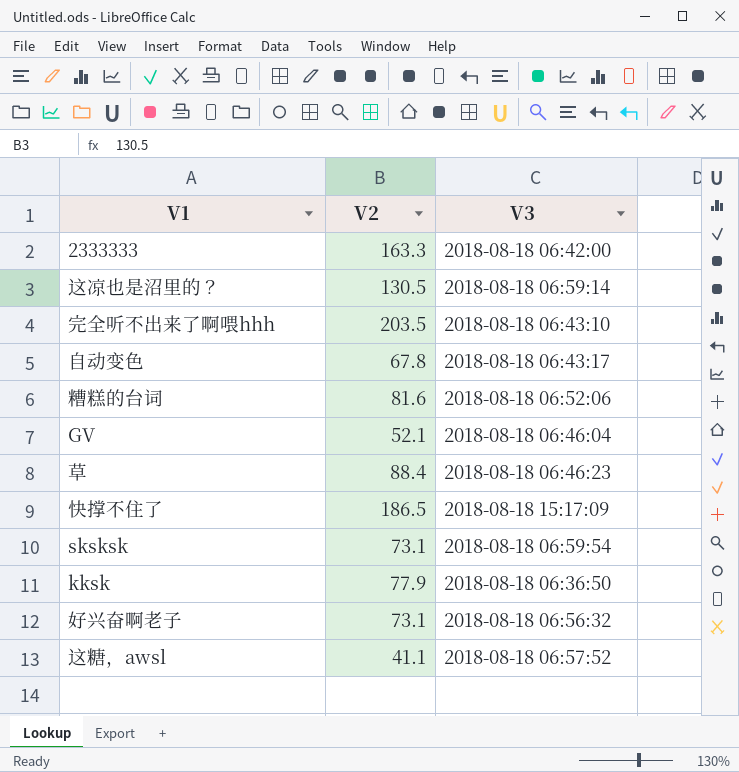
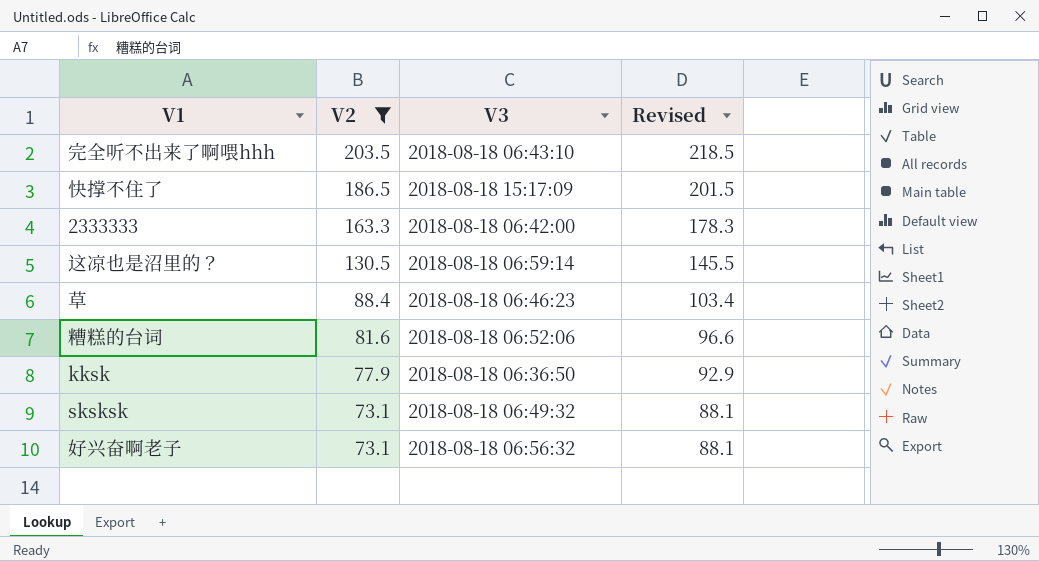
filter: none -> V2 >= 73.1
row order: none -> V2 descending
column Revised | formula: none -> [V2] + 15
sksksk | V3: 2018-08-18 06:59:54 -> 2018-08-18 06:49:32

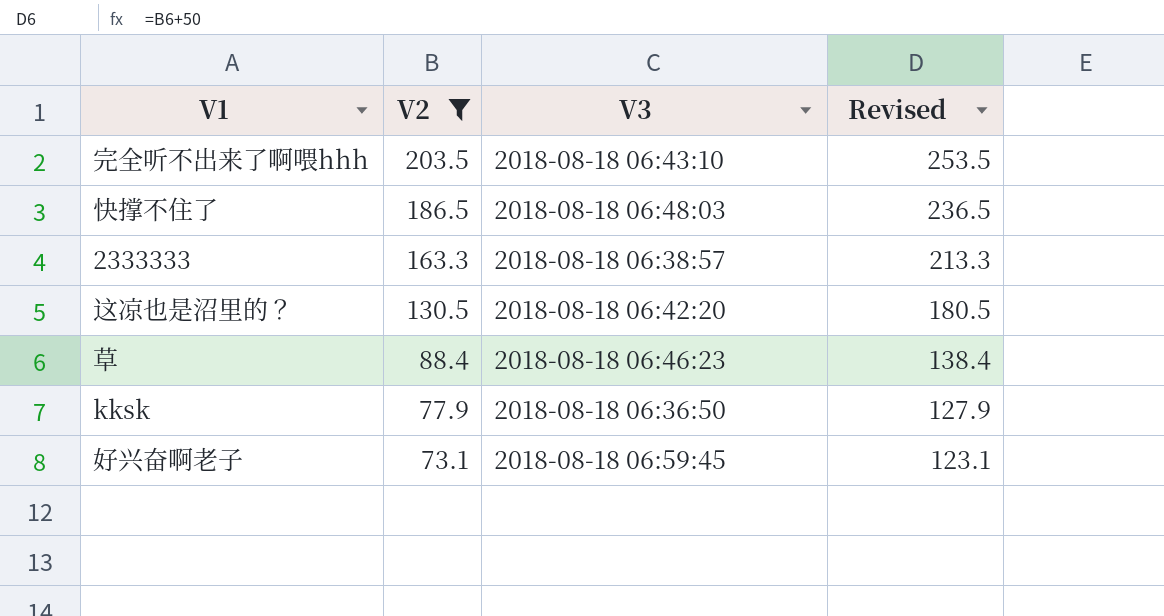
column Revised | formula: [V2] + 15 -> [V2] + 50
row 糟糕的台词: 81.6 | 2018-08-18 06:52:06 | 96.6 -> none
row sksksk: 73.1 | 2018-08-18 06:49:32 | 88.1 -> none
快撑不住了 | V3: 2018-08-18 15:17:09 -> 2018-08-18 06:48:03
2333333 | V3: 2018-08-18 06:42:00 -> 2018-08-18 06:38:57
这凉也是沼里的？ | V3: 2018-08-18 06:59:14 -> 2018-08-18 06:42:20
好兴奋啊老子 | V3: 2018-08-18 06:56:32 -> 2018-08-18 06:59:45

